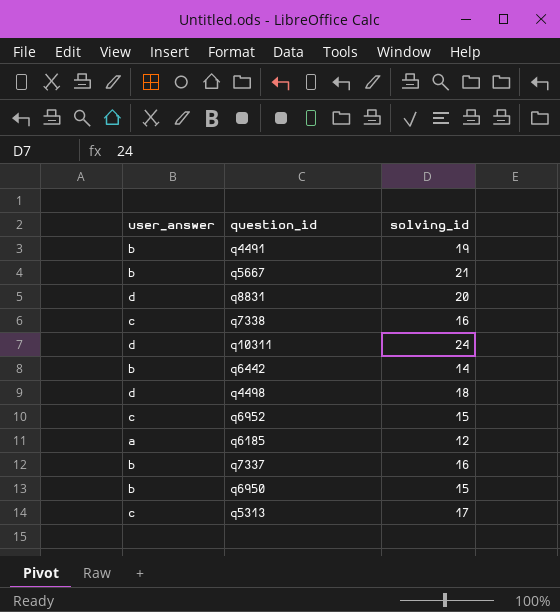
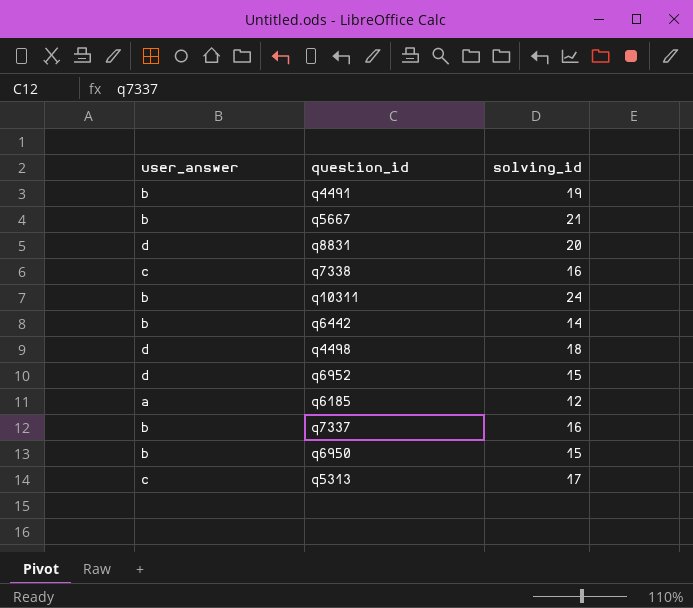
q10311 | user_answer: d -> b
q6952 | user_answer: c -> d

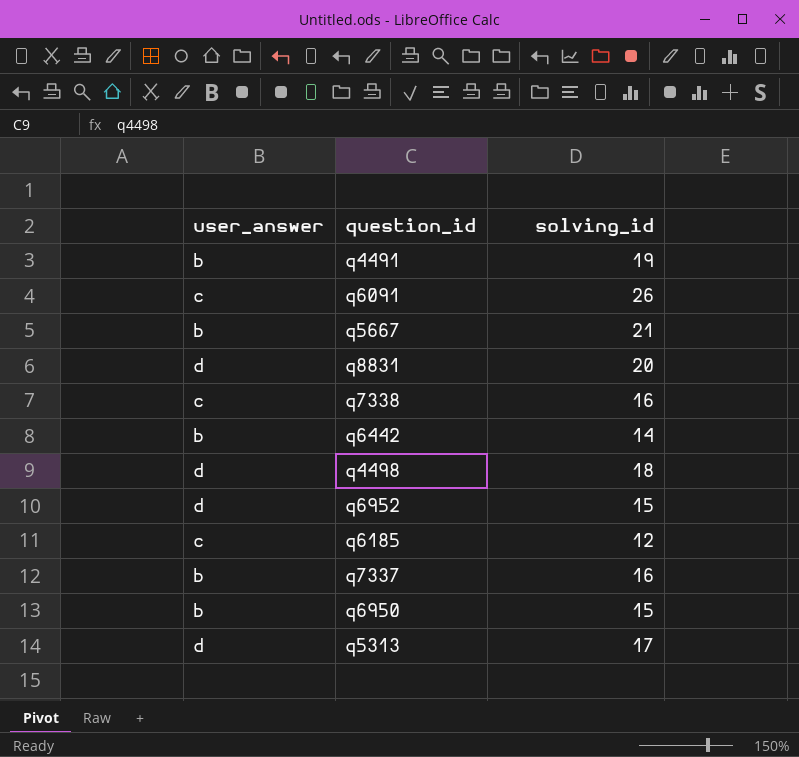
row q10311: b | 24 -> none
row q6091: none -> c | 26
q6185 | user_answer: a -> c
q5313 | user_answer: c -> d

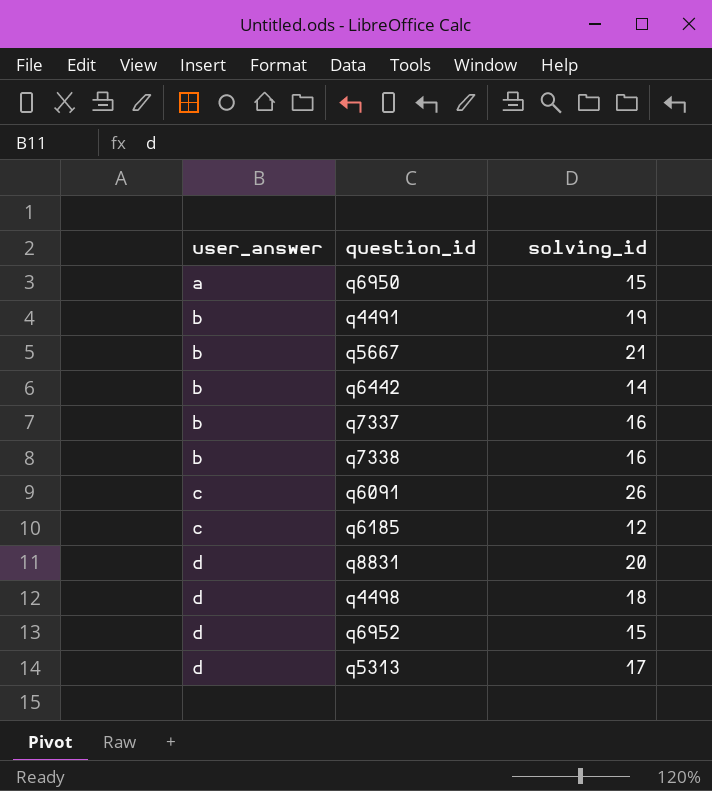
row order: none -> user_answer ascending
q6950 | user_answer: b -> a
q7338 | user_answer: c -> b

